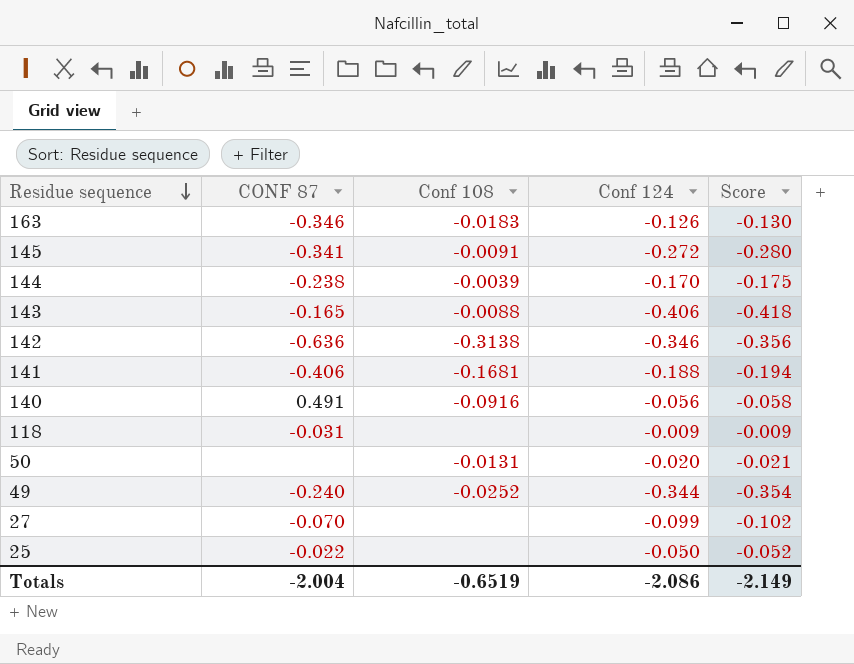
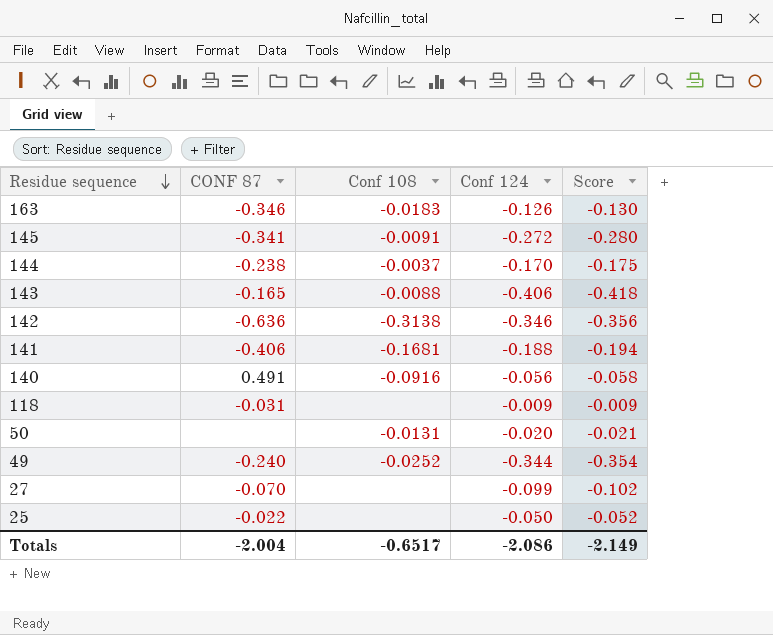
144 | Conf 108: -0.0039 -> -0.0037
Totals | Conf 108: -0.6519 -> -0.6517

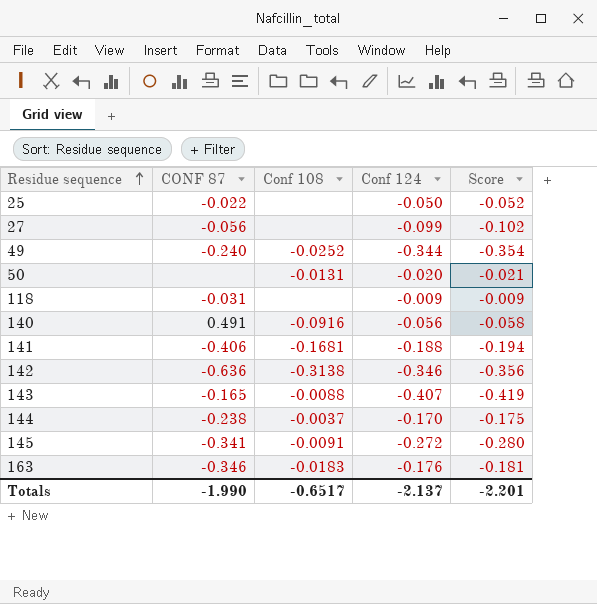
row order: Residue sequence descending -> Residue sequence ascending
27 | CONF 87: -0.070 -> -0.056
143 | Conf 124: -0.406 -> -0.407
143 | Score: -0.418 -> -0.419
163 | Conf 124: -0.126 -> -0.176
163 | Score: -0.130 -> -0.181
Totals | CONF 87: -2.004 -> -1.990
Totals | Conf 124: -2.086 -> -2.137
Totals | Score: -2.149 -> -2.201

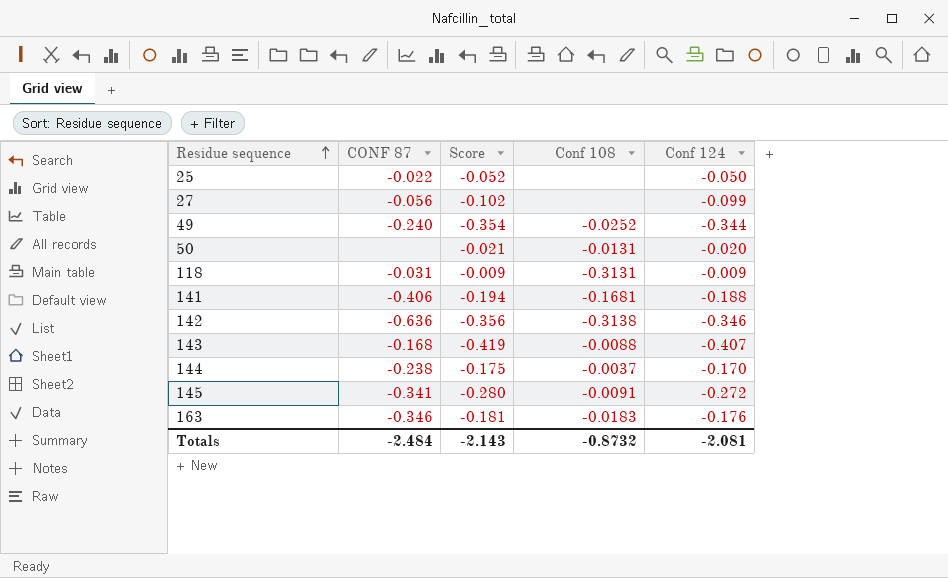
column Score | position: 5 -> 3
row 140: 0.491 | -0.0916 | -0.056 | -0.058 -> none
118 | Conf 108: none -> -0.3131
143 | CONF 87: -0.165 -> -0.168
Totals | CONF 87: -1.990 -> -2.484
Totals | Score: -2.201 -> -2.143
Totals | Conf 108: -0.6517 -> -0.8732
Totals | Conf 124: -2.137 -> -2.081

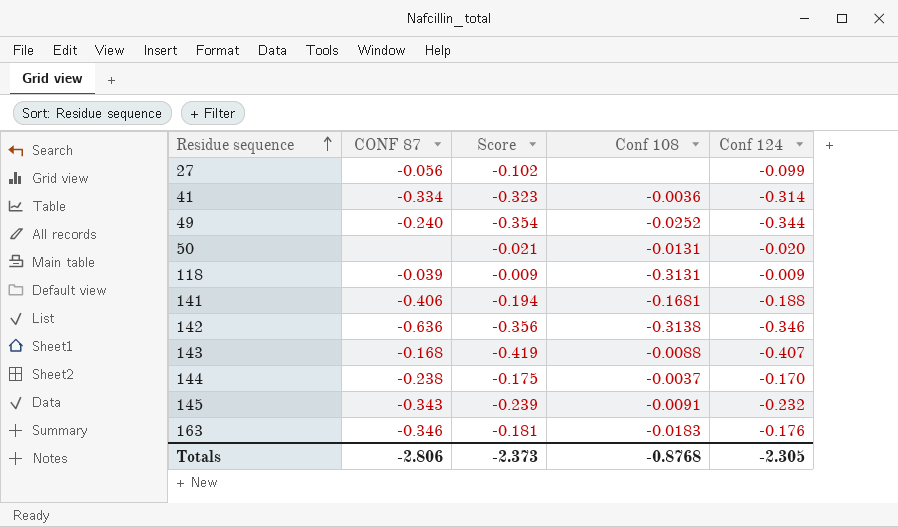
row 25: -0.022 | -0.052 | none | -0.050 -> none
row 41: none -> -0.334 | -0.323 | -0.0036 | -0.314
118 | CONF 87: -0.031 -> -0.039
145 | CONF 87: -0.341 -> -0.343
145 | Score: -0.280 -> -0.239
145 | Conf 124: -0.272 -> -0.232
Totals | CONF 87: -2.484 -> -2.806
Totals | Score: -2.143 -> -2.373
Totals | Conf 108: -0.8732 -> -0.8768
Totals | Conf 124: -2.081 -> -2.305

